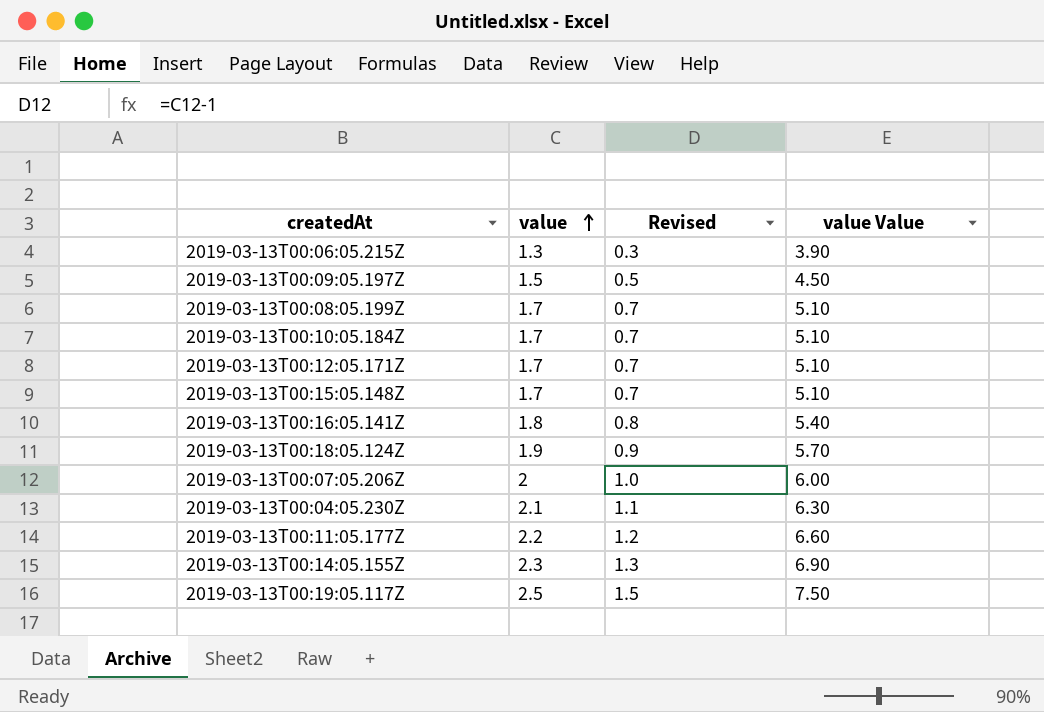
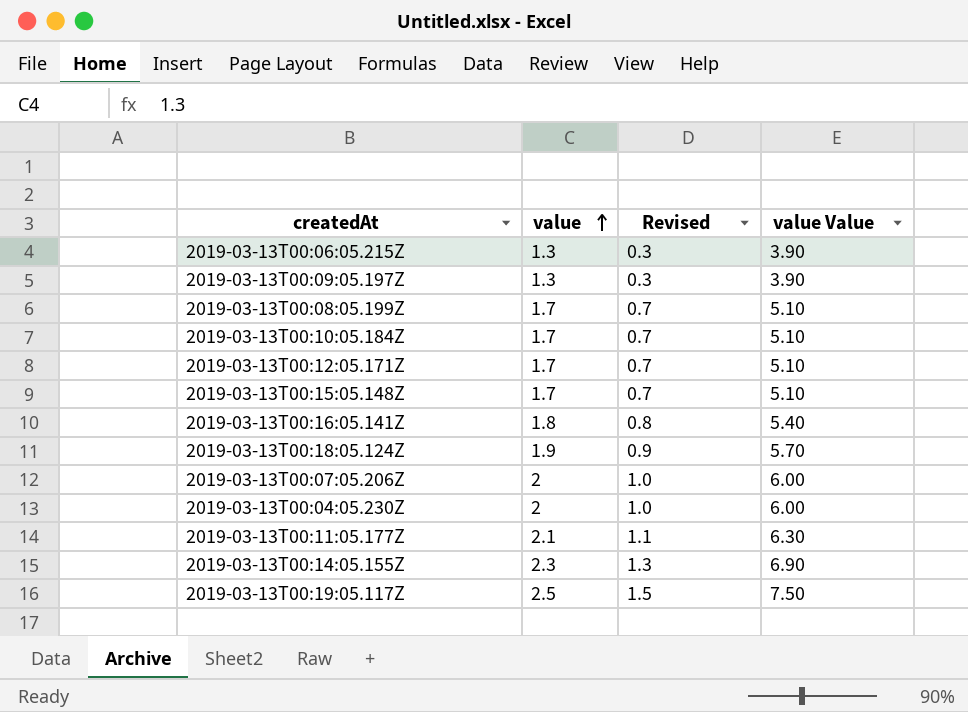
2019-03-13T00:09:05.197Z | value: 1.5 -> 1.3
2019-03-13T00:09:05.197Z | Revised: 0.5 -> 0.3
2019-03-13T00:09:05.197Z | value Value: 4.50 -> 3.90
2019-03-13T00:04:05.230Z | value: 2.1 -> 2
2019-03-13T00:04:05.230Z | Revised: 1.1 -> 1.0
2019-03-13T00:04:05.230Z | value Value: 6.30 -> 6.00
2019-03-13T00:11:05.177Z | value: 2.2 -> 2.1
2019-03-13T00:11:05.177Z | Revised: 1.2 -> 1.1
2019-03-13T00:11:05.177Z | value Value: 6.60 -> 6.30

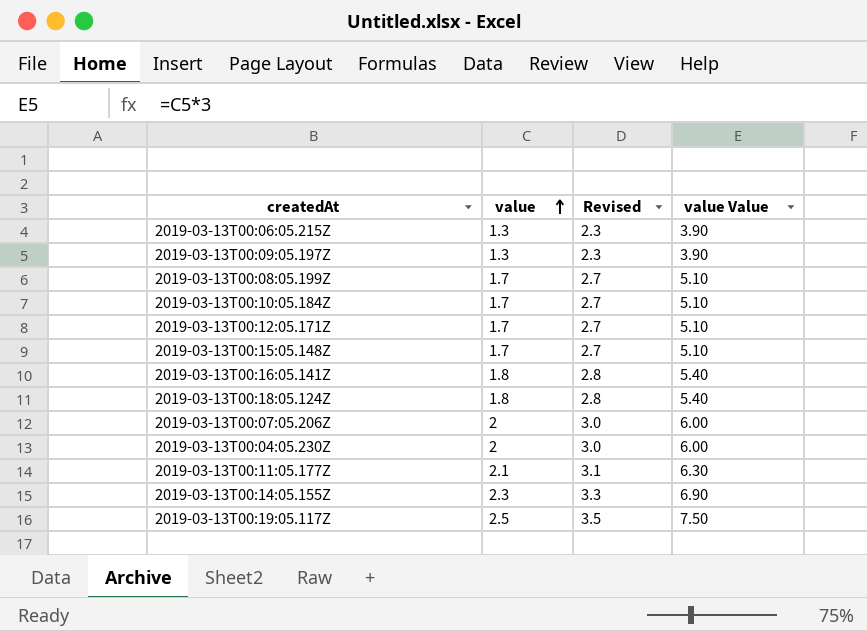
column Revised | formula: [value] - 1 -> [value] + 1
2019-03-13T00:18:05.124Z | value: 1.9 -> 1.8
2019-03-13T00:18:05.124Z | value Value: 5.70 -> 5.40

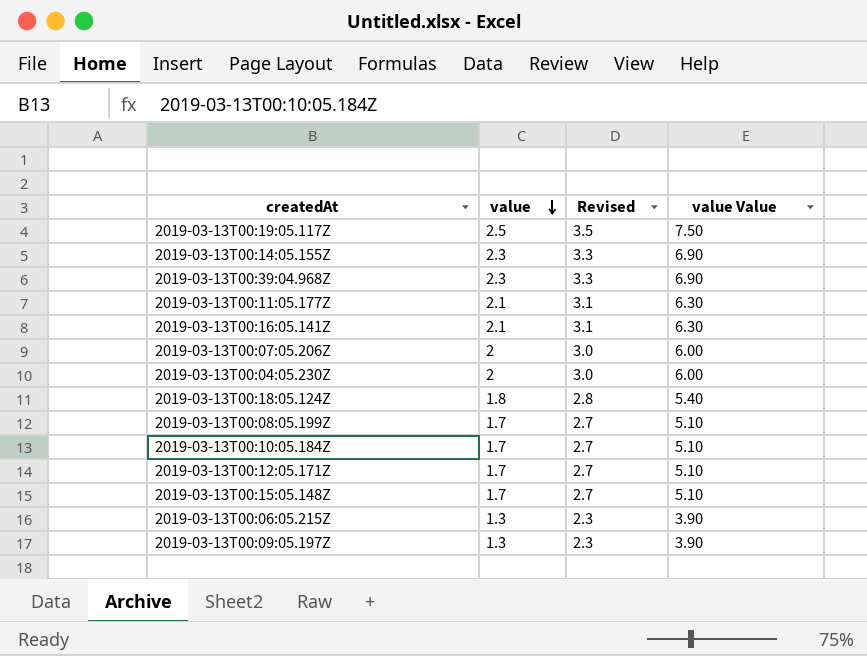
row order: value ascending -> value descending
row 2019-03-13T00:39:04.968Z: none -> 2.3 | 3.3 | 6.90
2019-03-13T00:16:05.141Z | value: 1.8 -> 2.1
2019-03-13T00:16:05.141Z | Revised: 2.8 -> 3.1
2019-03-13T00:16:05.141Z | value Value: 5.40 -> 6.30

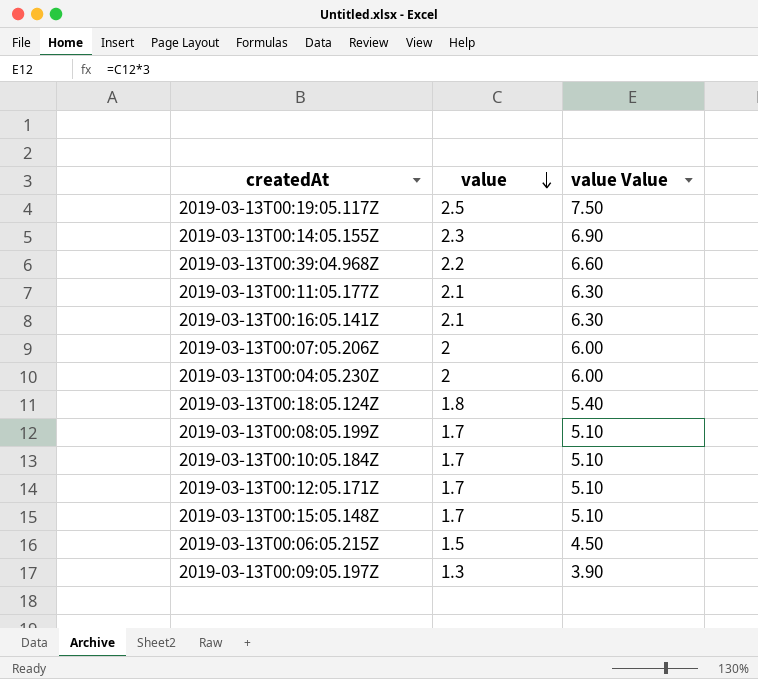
column Revised | formula: [value] + 1 -> none
2019-03-13T00:39:04.968Z | value: 2.3 -> 2.2
2019-03-13T00:39:04.968Z | value Value: 6.90 -> 6.60
2019-03-13T00:06:05.215Z | value: 1.3 -> 1.5
2019-03-13T00:06:05.215Z | value Value: 3.90 -> 4.50

